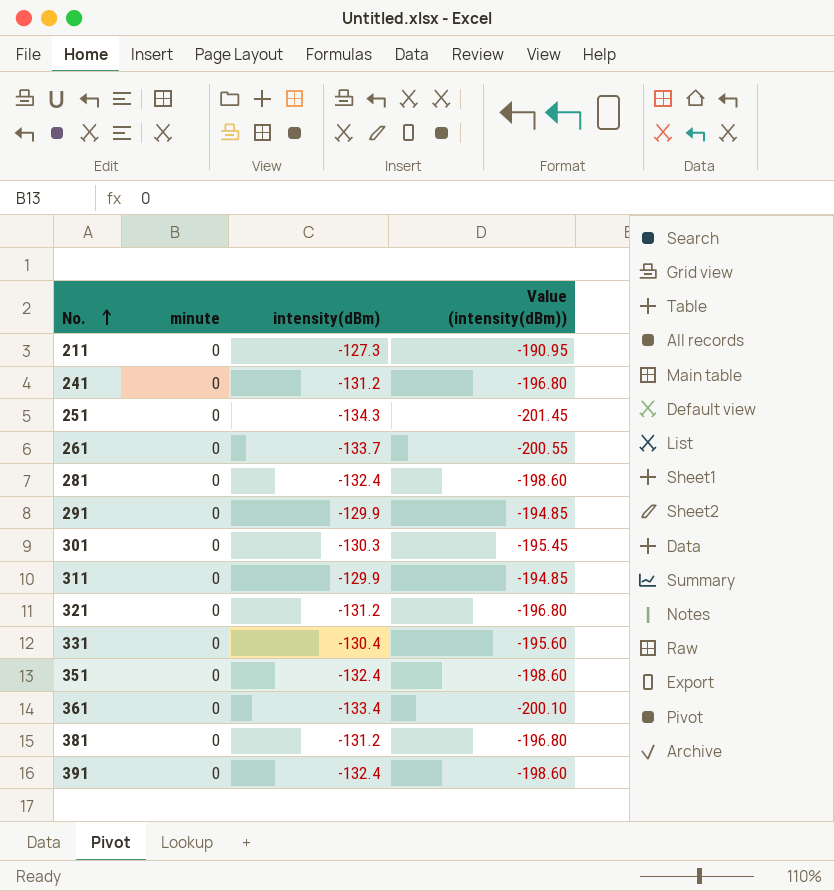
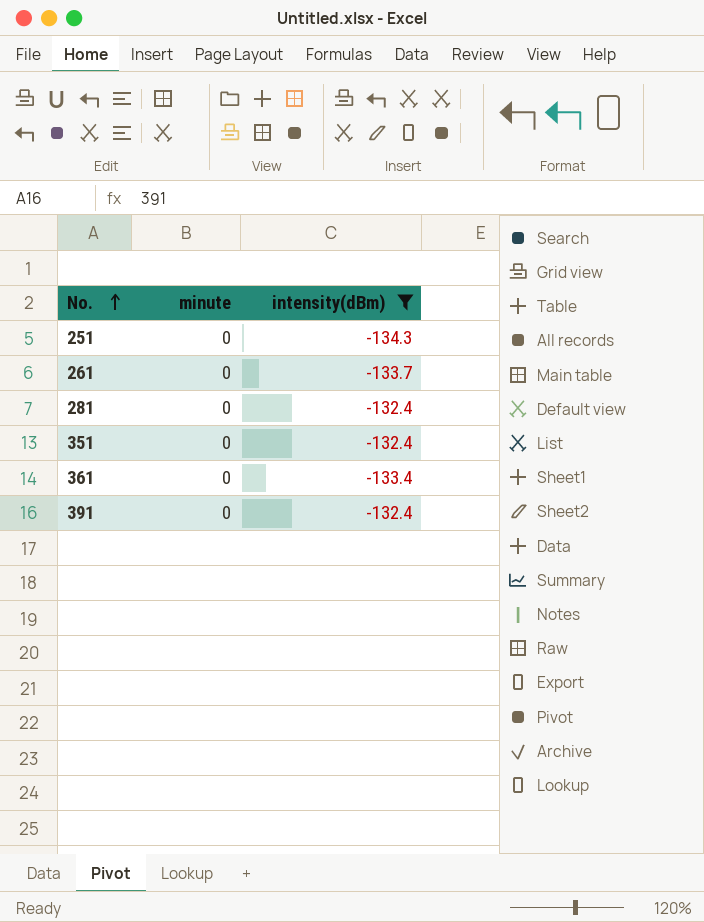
filter: none -> intensity(dBm) <= -132.4
column Value (intensity(dBm)) | formula: [intensity(dBm)] * 1.5 -> none

